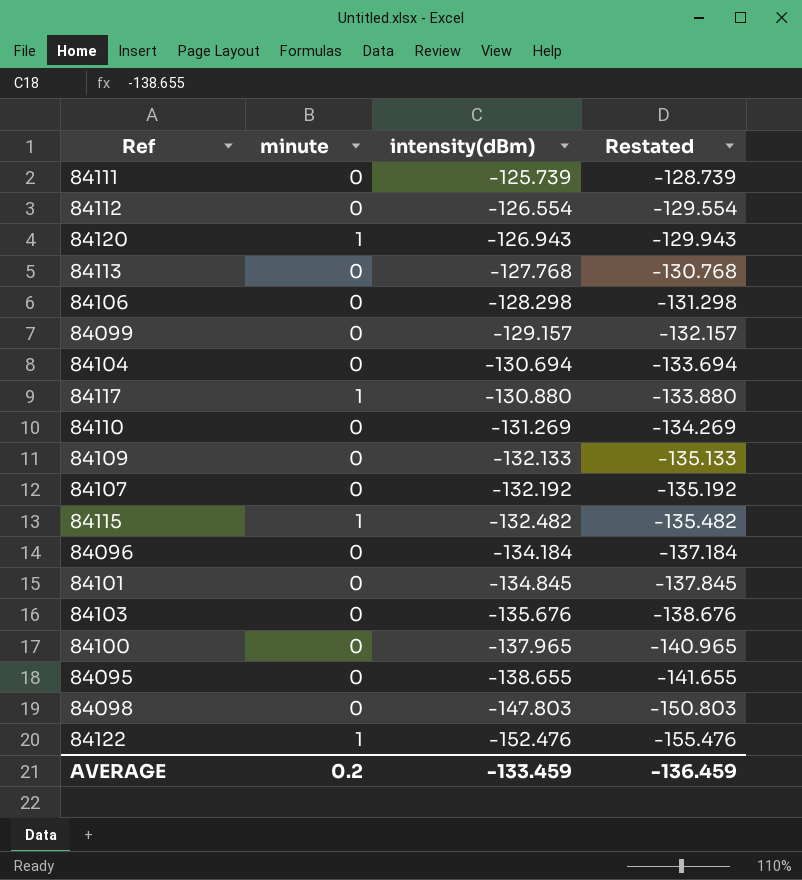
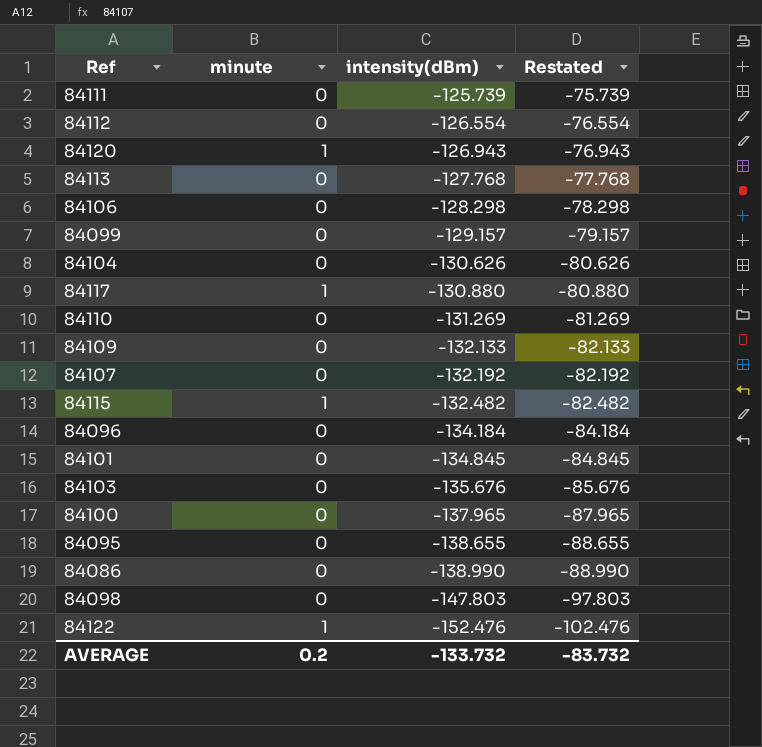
column Restated | formula: [intensity(dBm)] - 3 -> [intensity(dBm)] + 50
84104 | intensity(dBm): -130.694 -> -130.626
row 84086: none -> 0 | -138.990 | -88.990
AVERAGE | intensity(dBm): -133.459 -> -133.732
AVERAGE | Restated: -136.459 -> -83.732

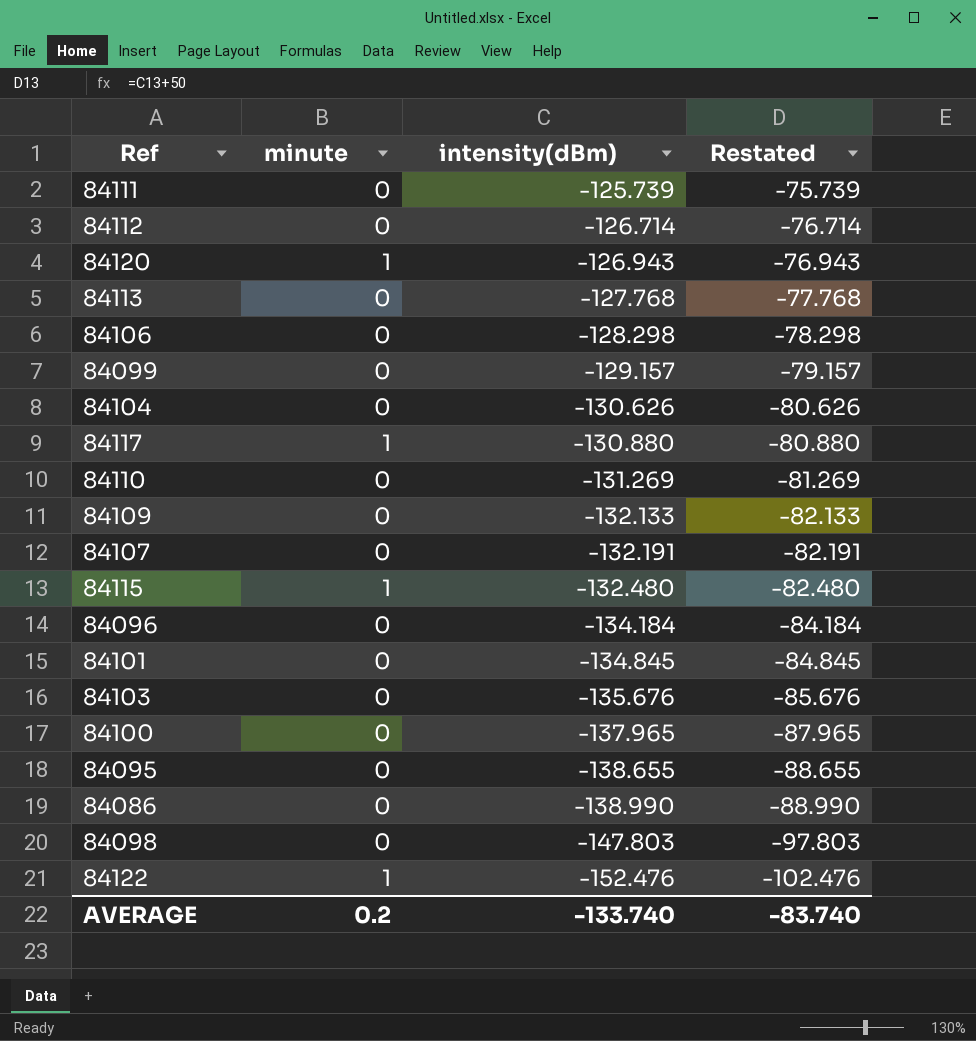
84112 | intensity(dBm): -126.554 -> -126.714
84112 | Restated: -76.554 -> -76.714
84107 | intensity(dBm): -132.192 -> -132.191
84107 | Restated: -82.192 -> -82.191
84115 | intensity(dBm): -132.482 -> -132.480
84115 | Restated: -82.482 -> -82.480
AVERAGE | intensity(dBm): -133.732 -> -133.740
AVERAGE | Restated: -83.732 -> -83.740

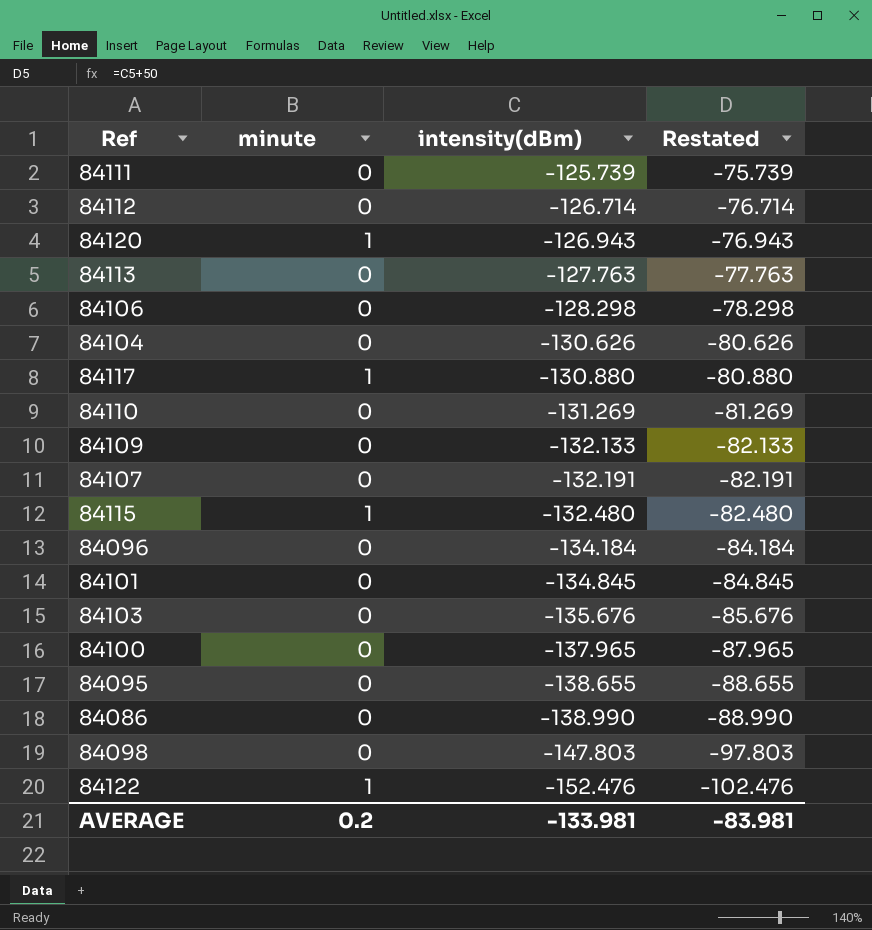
row 84099: 0 | -129.157 | -79.157 -> none
84113 | intensity(dBm): -127.768 -> -127.763
84113 | Restated: -77.768 -> -77.763
AVERAGE | intensity(dBm): -133.740 -> -133.981
AVERAGE | Restated: -83.740 -> -83.981

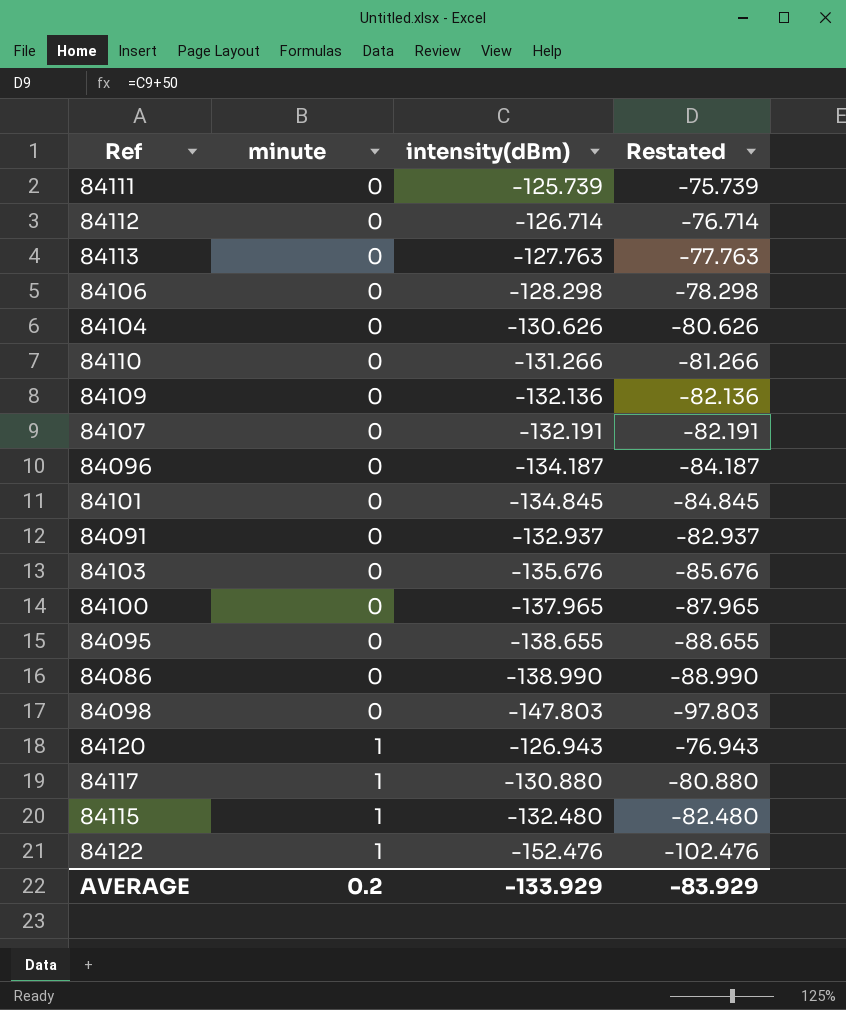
row order: intensity(dBm) descending -> minute ascending
84110 | intensity(dBm): -131.269 -> -131.266
84110 | Restated: -81.269 -> -81.266
84109 | intensity(dBm): -132.133 -> -132.136
84109 | Restated: -82.133 -> -82.136
84096 | intensity(dBm): -134.184 -> -134.187
84096 | Restated: -84.184 -> -84.187
row 84091: none -> 0 | -132.937 | -82.937
AVERAGE | intensity(dBm): -133.981 -> -133.929
AVERAGE | Restated: -83.981 -> -83.929

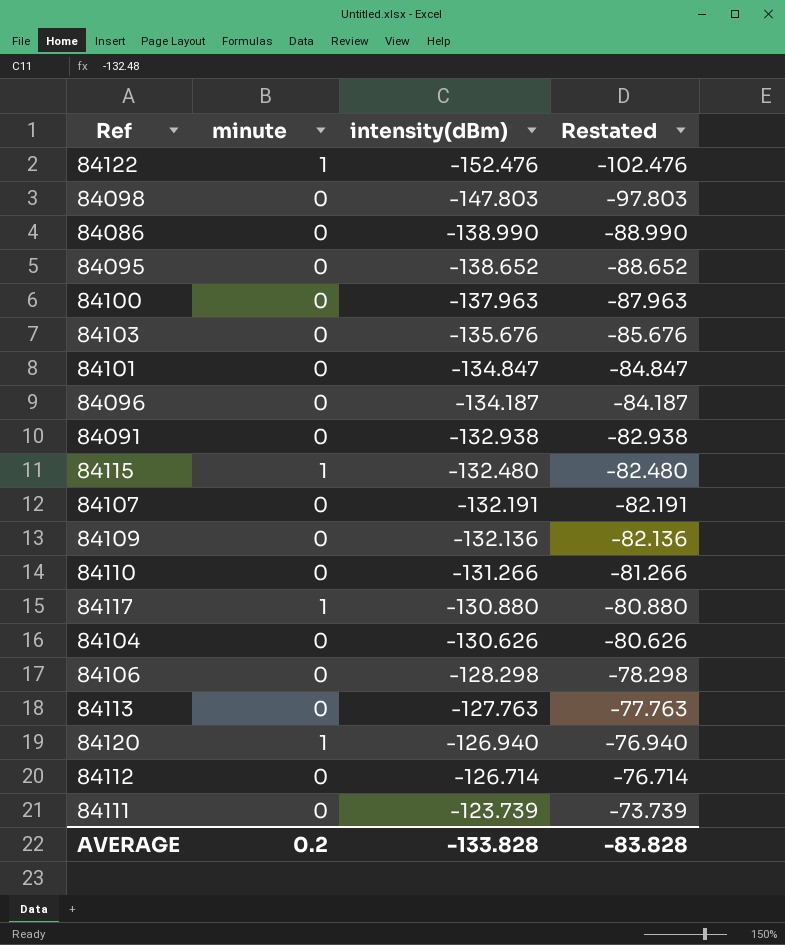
row order: minute ascending -> intensity(dBm) ascending
84095 | intensity(dBm): -138.655 -> -138.652
84095 | Restated: -88.655 -> -88.652
84100 | intensity(dBm): -137.965 -> -137.963
84100 | Restated: -87.965 -> -87.963
84101 | intensity(dBm): -134.845 -> -134.847
84101 | Restated: -84.845 -> -84.847
84091 | intensity(dBm): -132.937 -> -132.938
84091 | Restated: -82.937 -> -82.938
84120 | intensity(dBm): -126.943 -> -126.940
84120 | Restated: -76.943 -> -76.940
84111 | intensity(dBm): -125.739 -> -123.739
84111 | Restated: -75.739 -> -73.739
AVERAGE | intensity(dBm): -133.929 -> -133.828
AVERAGE | Restated: -83.929 -> -83.828

